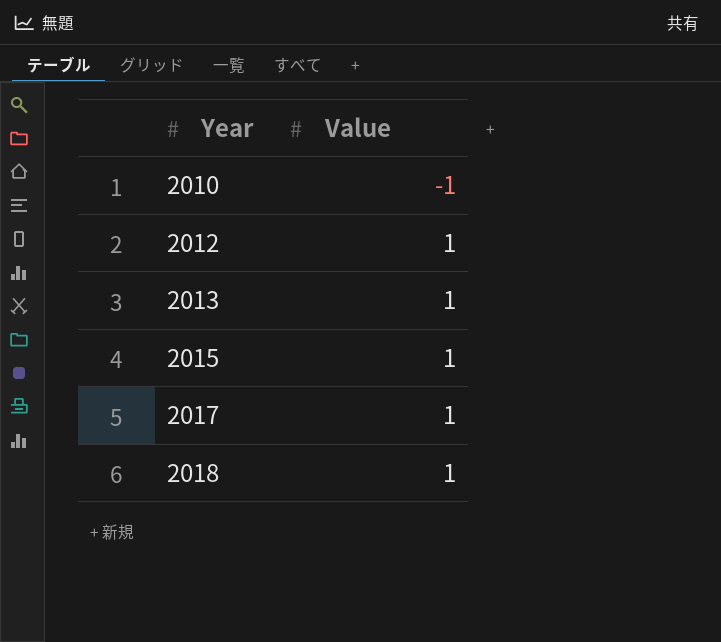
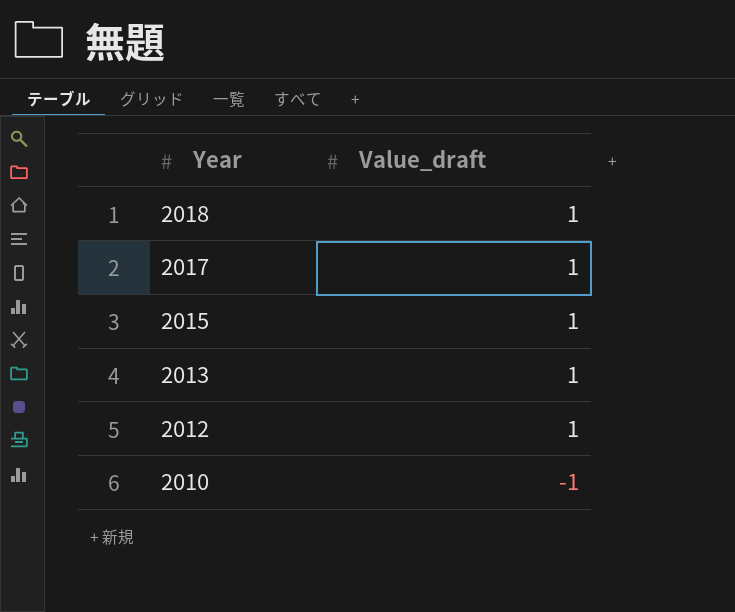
row order: Year ascending -> Year descending
column name: Value -> Value_draft

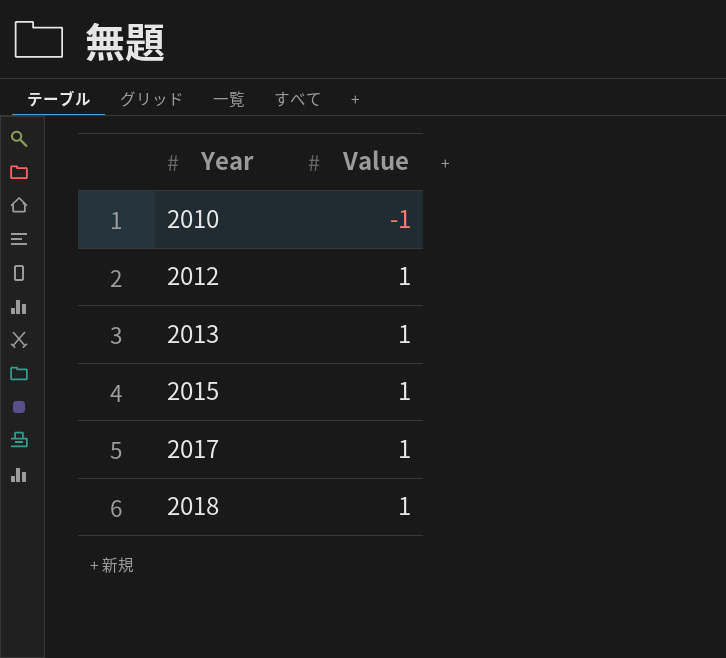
row order: Year descending -> Year ascending
column name: Value_draft -> Value

